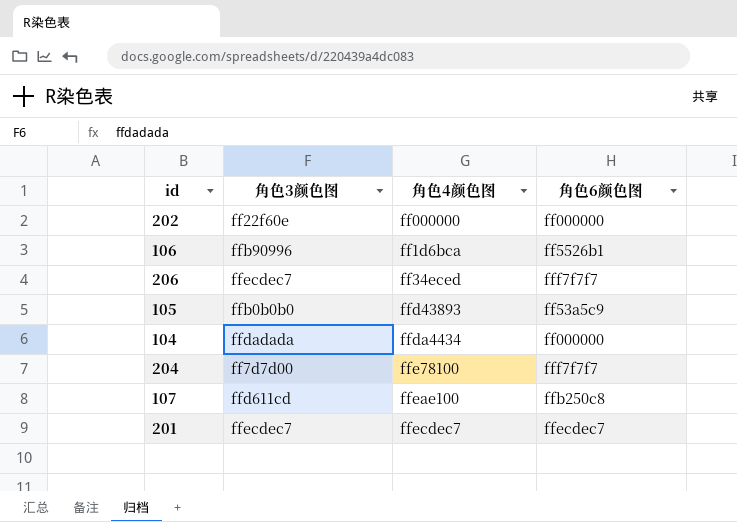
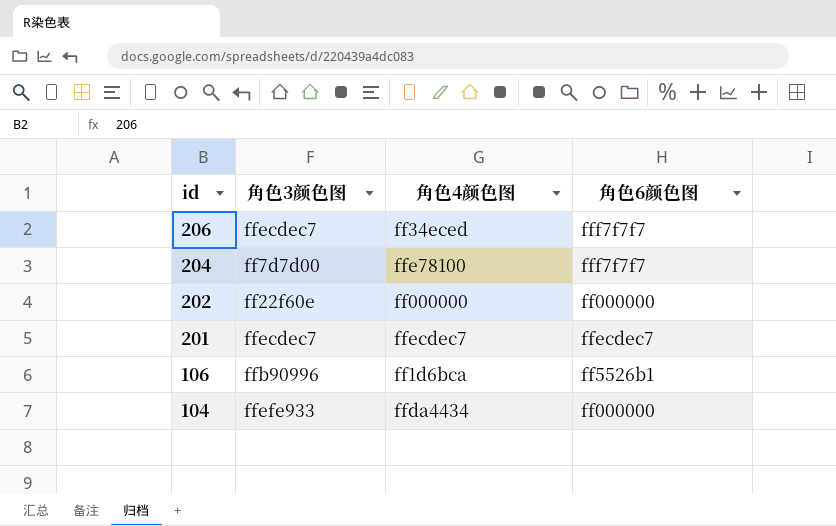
row order: 角色4颜色图 ascending -> id descending
row 105: ffb0b0b0 | ffd43893 | ff53a5c9 -> none
row 107: ffd611cd | ffeae100 | ffb250c8 -> none
104 | 角色3颜色图: ffdadada -> ffefe933

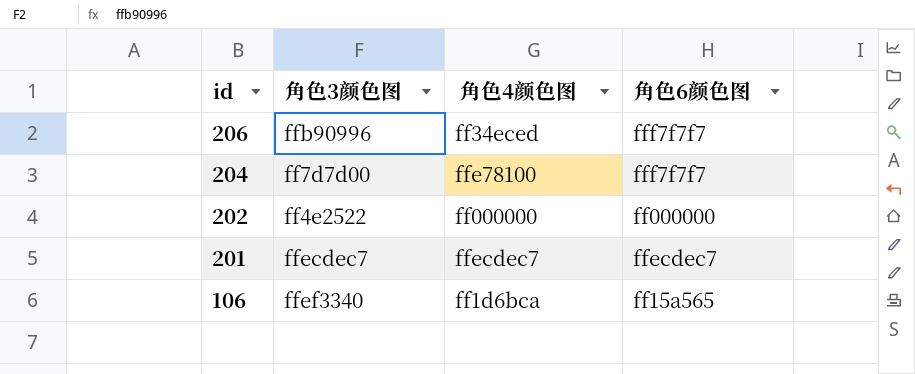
row 104: ffefe933 | ffda4434 | ff000000 -> none
206 | 角色3颜色图: ffecdec7 -> ffb90996
202 | 角色3颜色图: ff22f60e -> ff4e2522
106 | 角色3颜色图: ffb90996 -> ffef3340
106 | 角色6颜色图: ff5526b1 -> ff15a565

